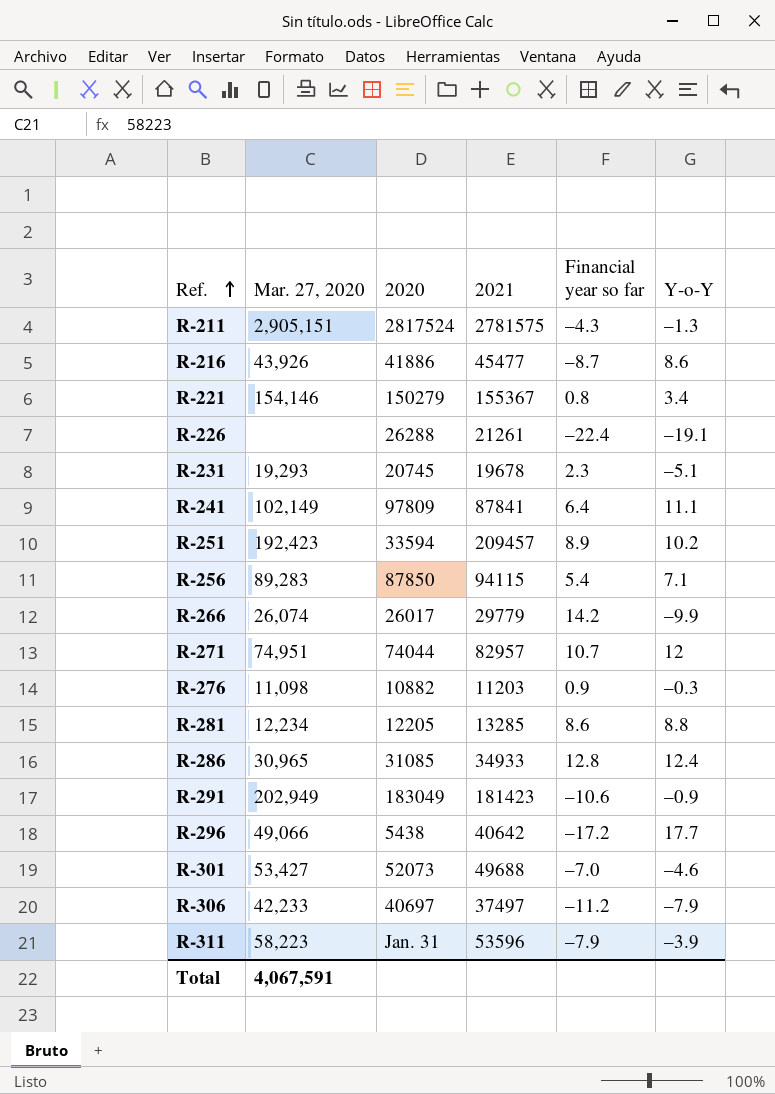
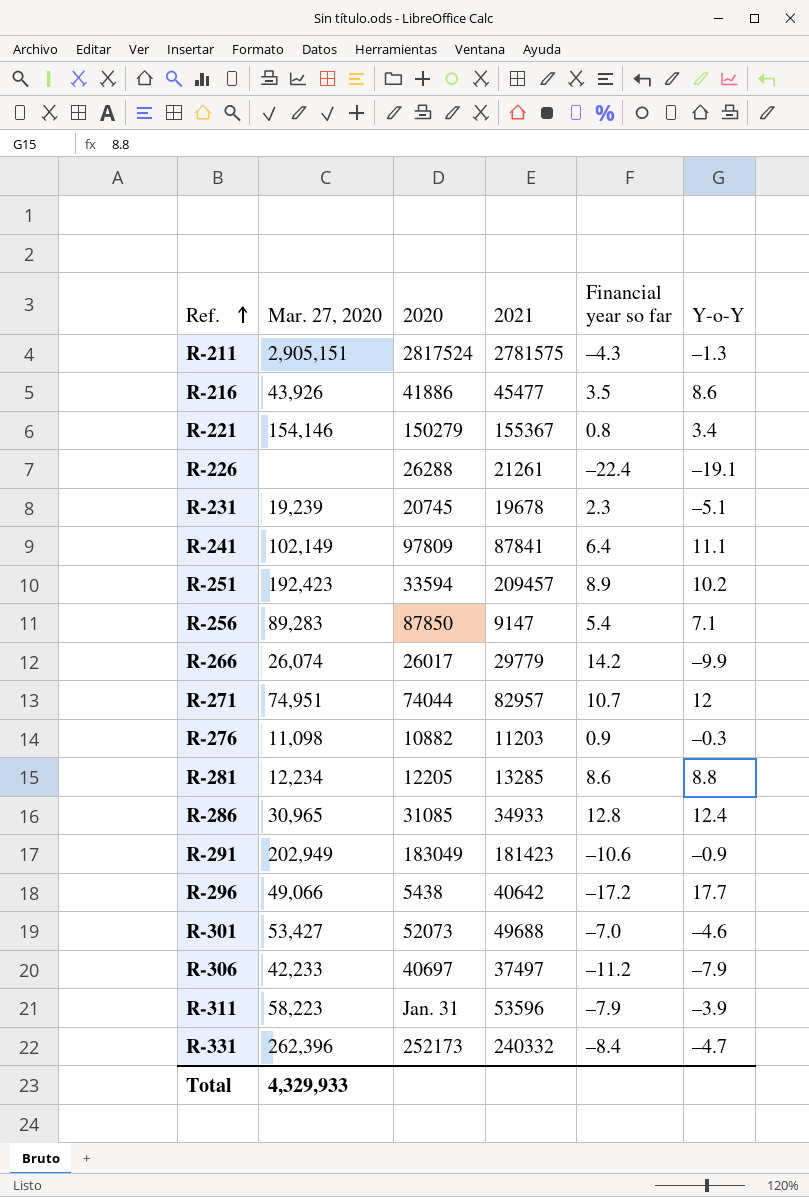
R-216 | Financial year so far: –8.7 -> 3.5
R-231 | Mar. 27, 2020: 19,293 -> 19,239
R-256 | 2021: 94115 -> 9147
row R-331: none -> 262,396 | 252173 | 240332 | –8.4 | –4.7
Total | Mar. 27, 2020: 4,067,591 -> 4,329,933

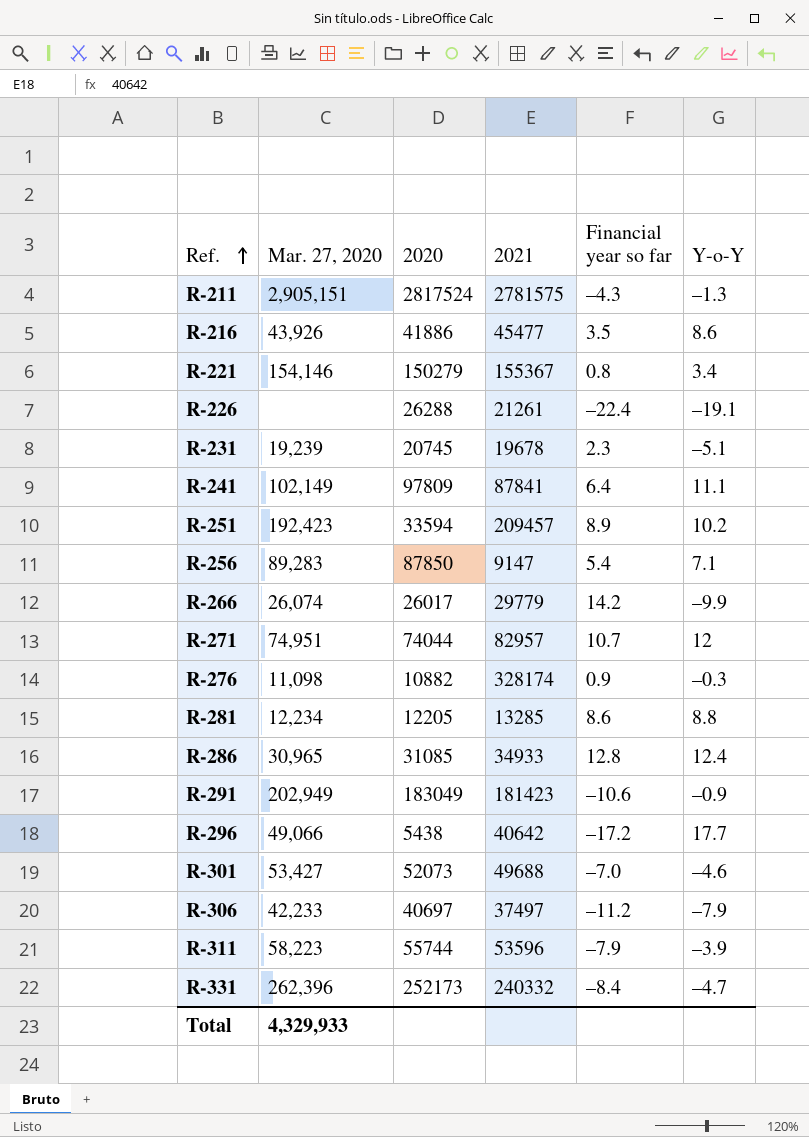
R-276 | 2021: 11203 -> 328174
R-311 | 2020: Jan. 31 -> 55744

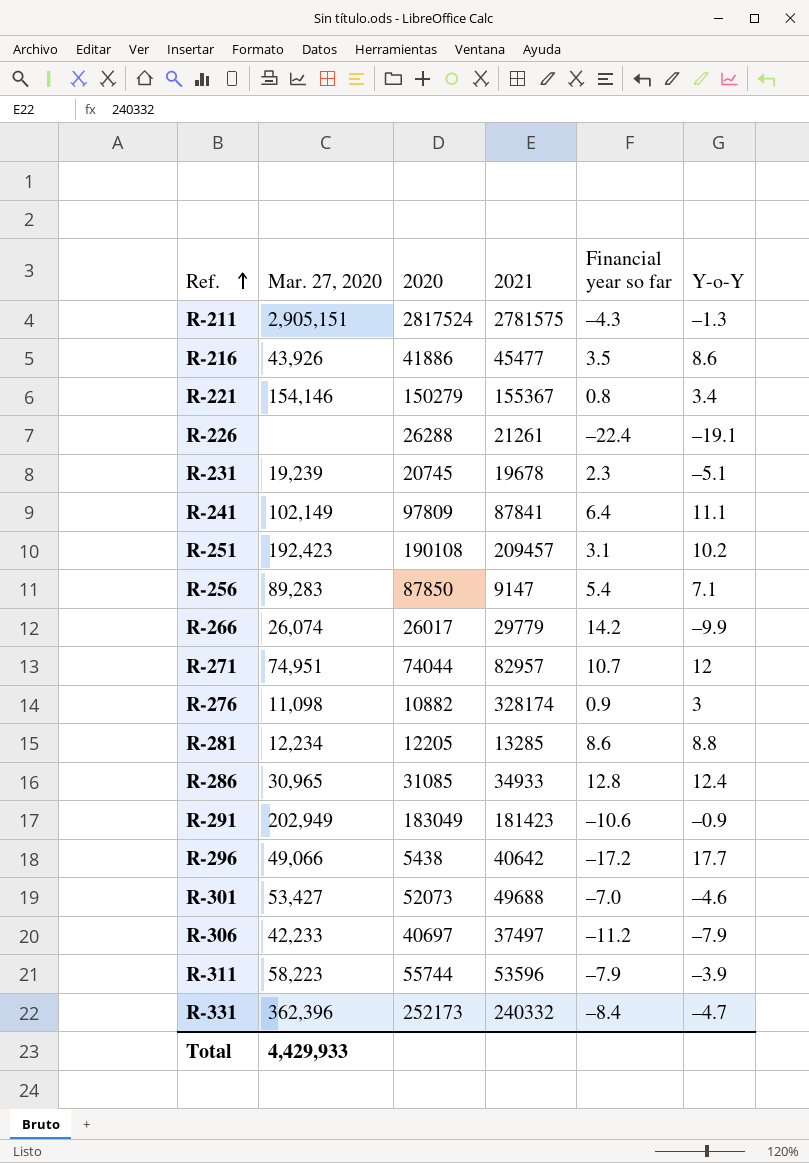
R-251 | 2020: 33594 -> 190108
R-251 | Financial year so far: 8.9 -> 3.1
R-276 | Y-o-Y: –0.3 -> 3
R-331 | Mar. 27, 2020: 262,396 -> 362,396
Total | Mar. 27, 2020: 4,329,933 -> 4,429,933

